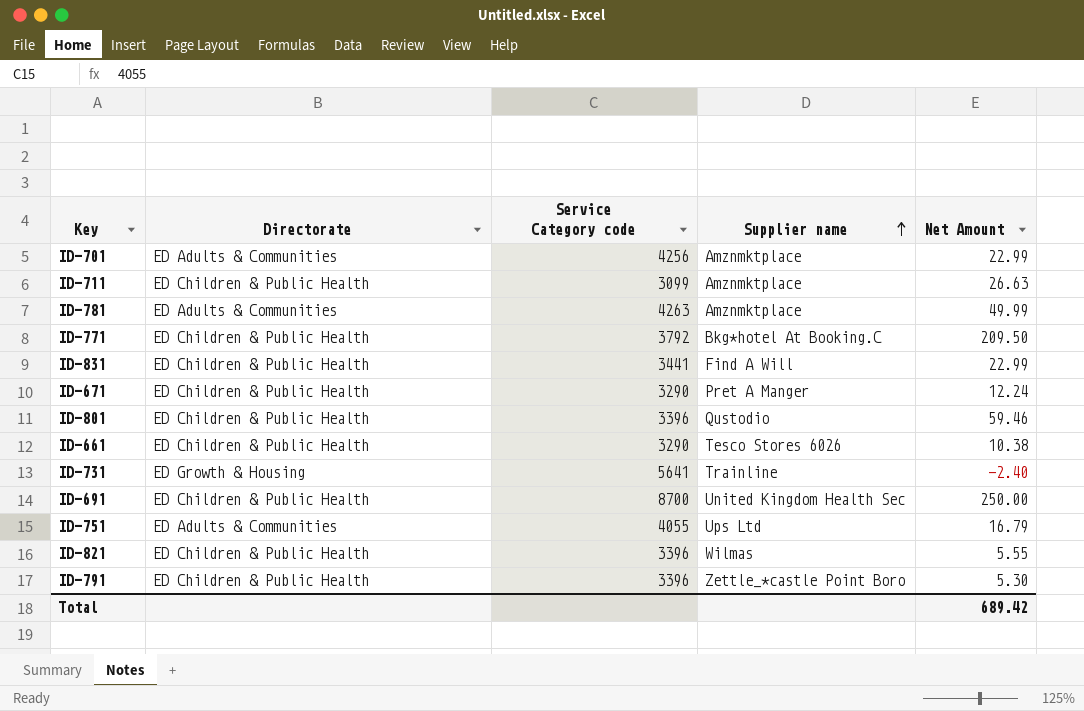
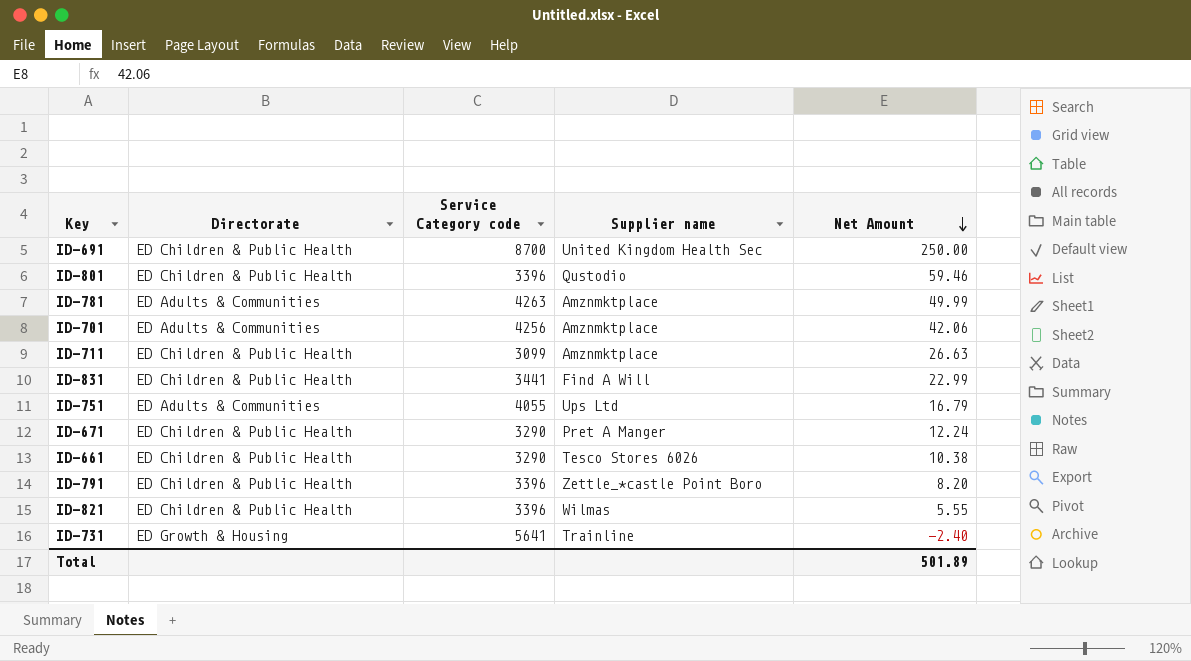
row order: Supplier name ascending -> Net Amount descending
row ID-771: ED Children & Public Health | 3792 | Bkg*hotel At Booking.C | 209.50 -> none
ID-701 | Net Amount: 22.99 -> 42.06
ID-791 | Net Amount: 5.30 -> 8.20
Total | Net Amount: 689.42 -> 501.89

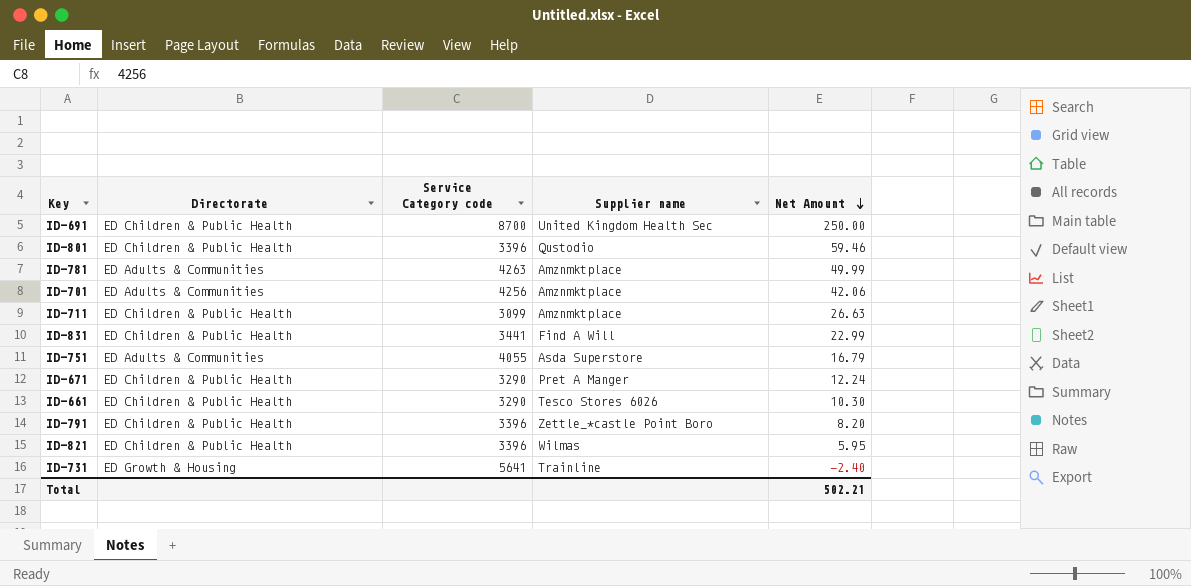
ID-751 | Supplier name: Ups Ltd -> Asda Superstore
ID-661 | Net Amount: 10.38 -> 10.30
ID-821 | Net Amount: 5.55 -> 5.95
Total | Net Amount: 501.89 -> 502.21

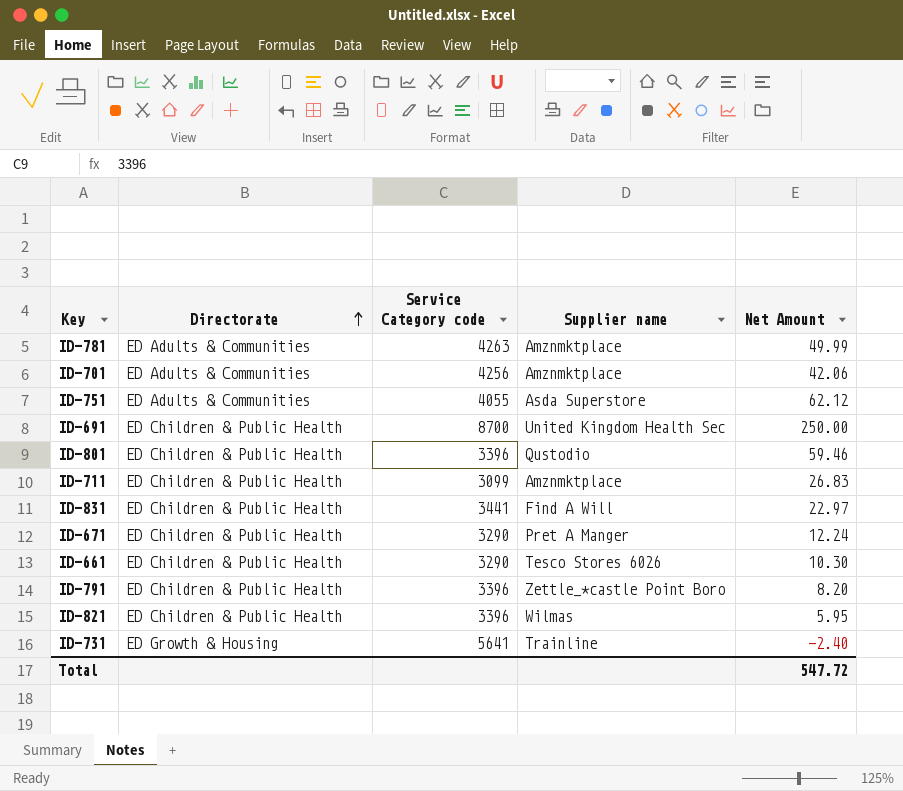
row order: Net Amount descending -> Directorate ascending
ID-751 | Net Amount: 16.79 -> 62.12
ID-711 | Net Amount: 26.63 -> 26.83
ID-831 | Net Amount: 22.99 -> 22.97
Total | Net Amount: 502.21 -> 547.72

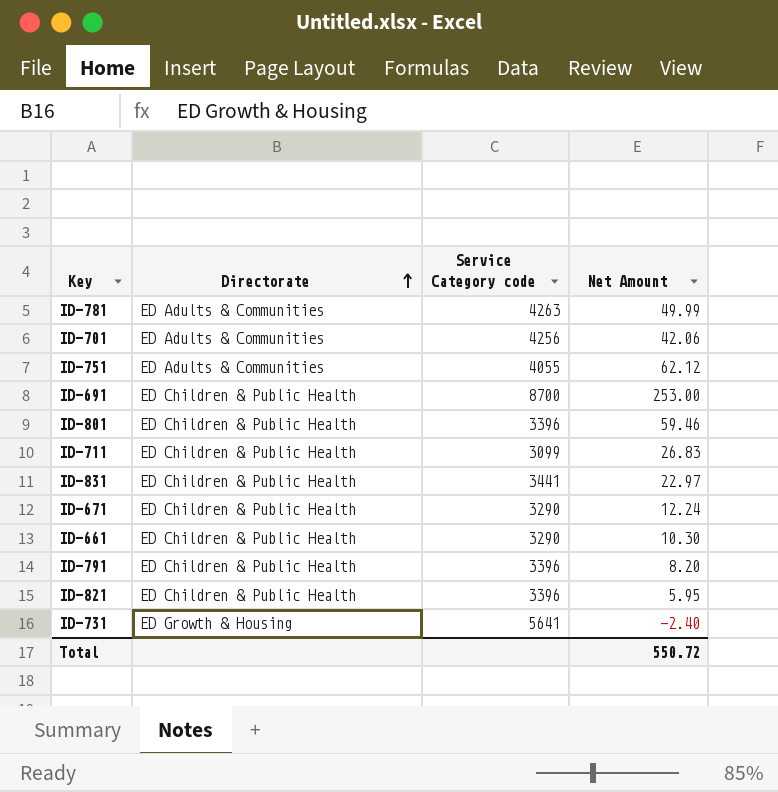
column Supplier name | position: 4 -> none
ID-691 | Net Amount: 250.00 -> 253.00
Total | Net Amount: 547.72 -> 550.72

